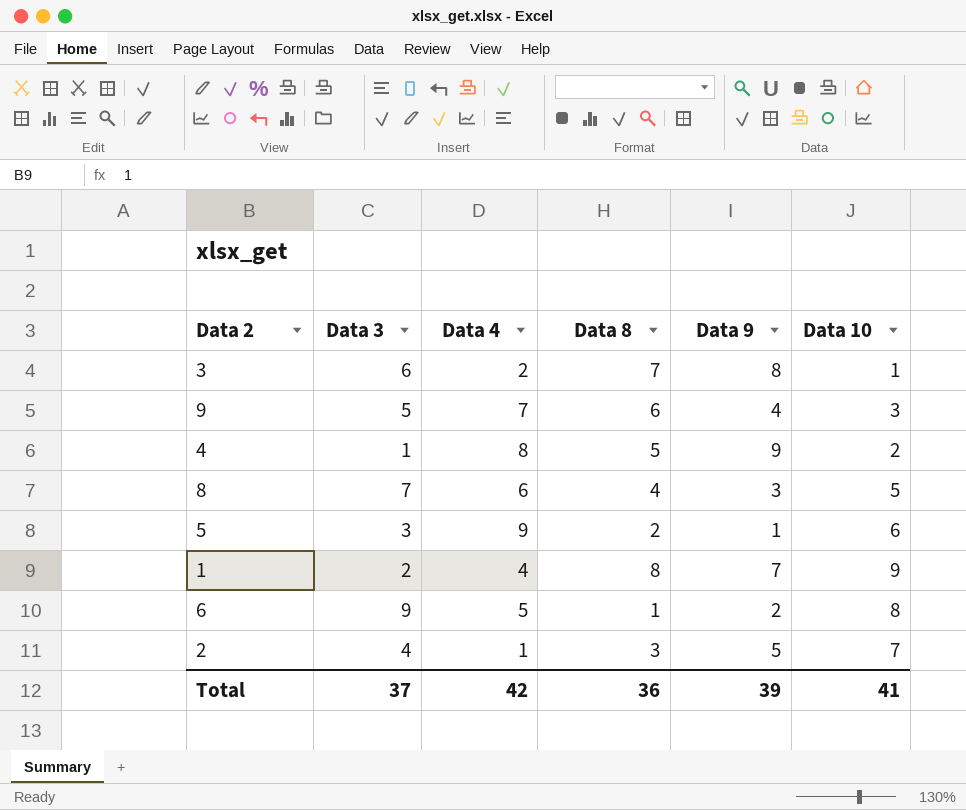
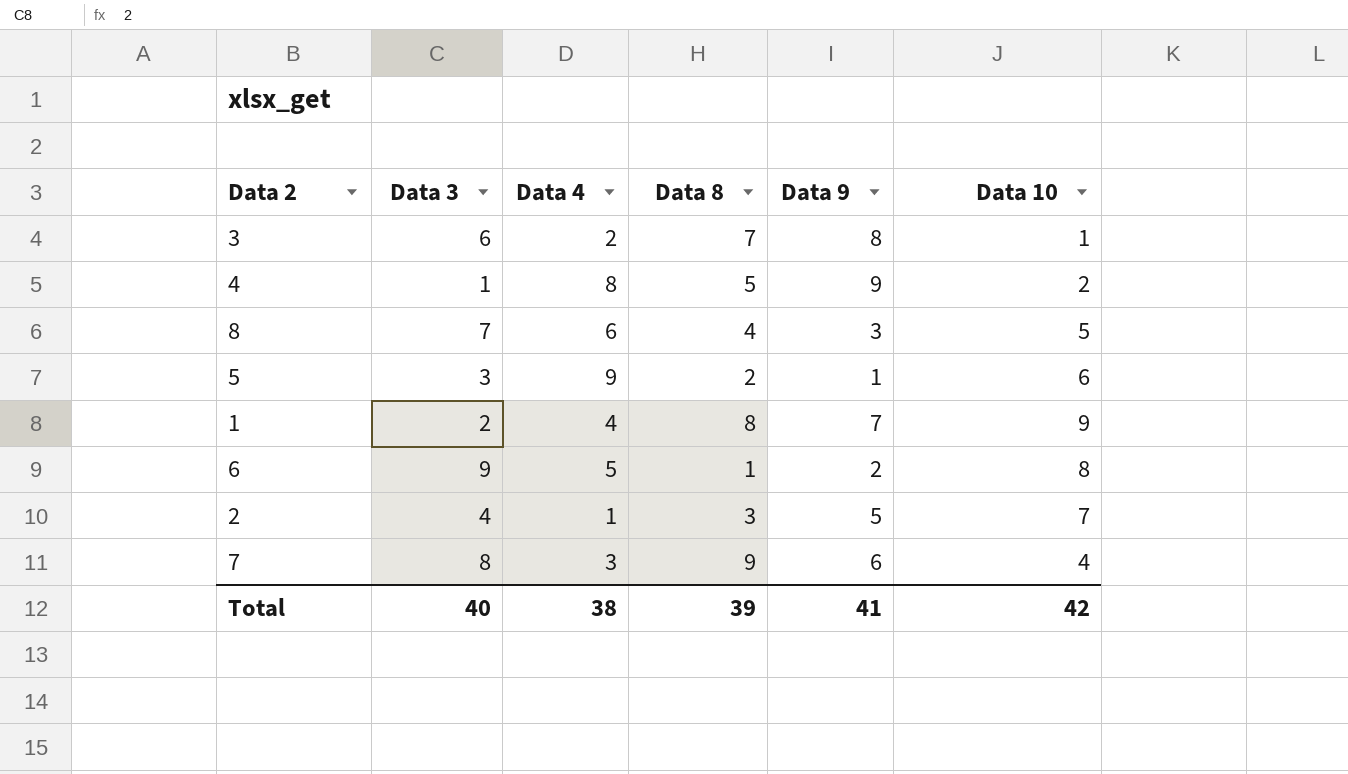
row 9: 5 | 7 | 6 | 4 | 3 -> none
row 7: none -> 8 | 3 | 9 | 6 | 4
Total | Data 3: 37 -> 40
Total | Data 4: 42 -> 38
Total | Data 8: 36 -> 39
Total | Data 9: 39 -> 41
Total | Data 10: 41 -> 42

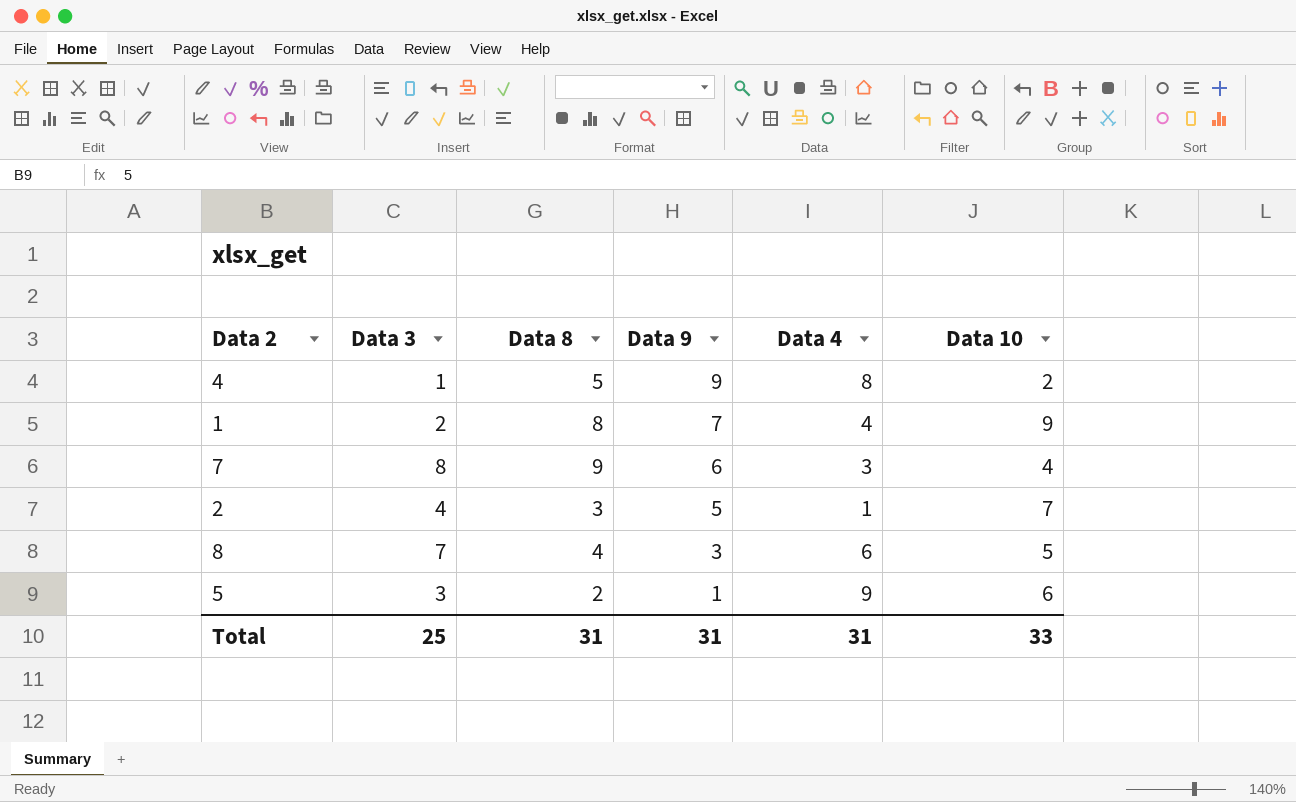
row order: none -> Data 9 descending
column Data 4 | position: 3 -> 5
row 3: 6 | 2 | 7 | 8 | 1 -> none
row 6: 9 | 5 | 1 | 2 | 8 -> none
Total | Data 3: 40 -> 25
Total | Data 8: 39 -> 31
Total | Data 9: 41 -> 31
Total | Data 4: 38 -> 31
Total | Data 10: 42 -> 33

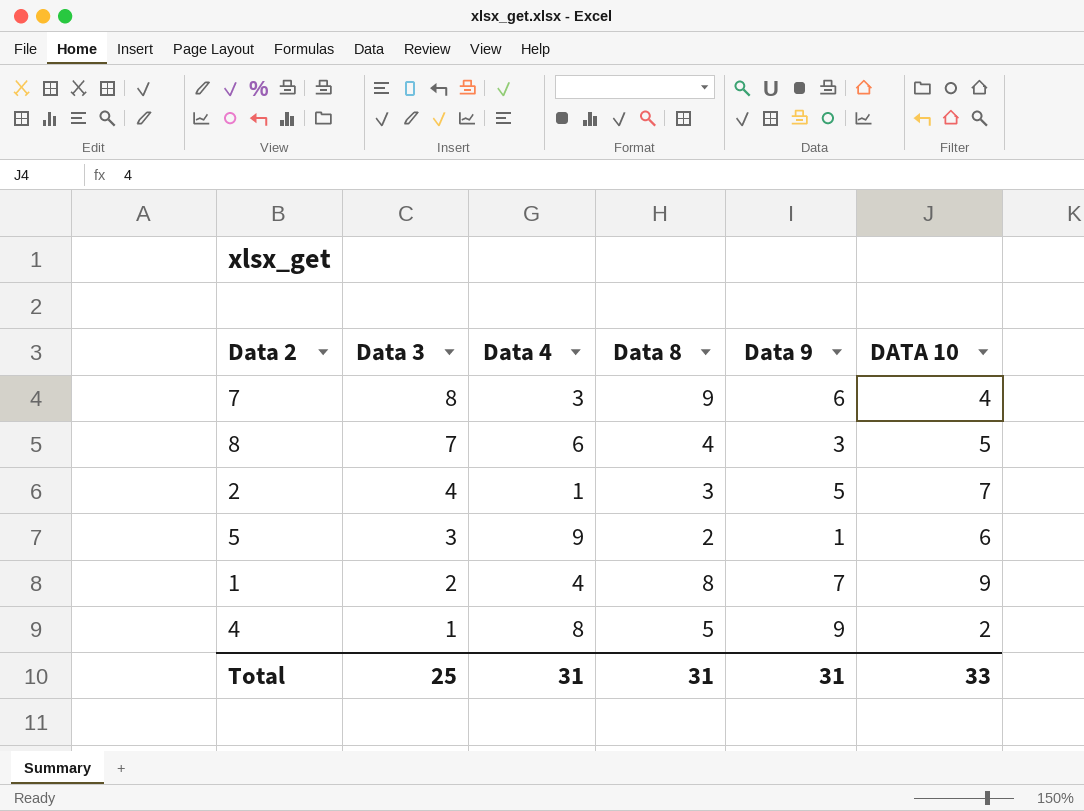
row order: Data 9 descending -> Data 3 descending
column Data 4 | position: 5 -> 3
column name: Data 10 -> DATA 10

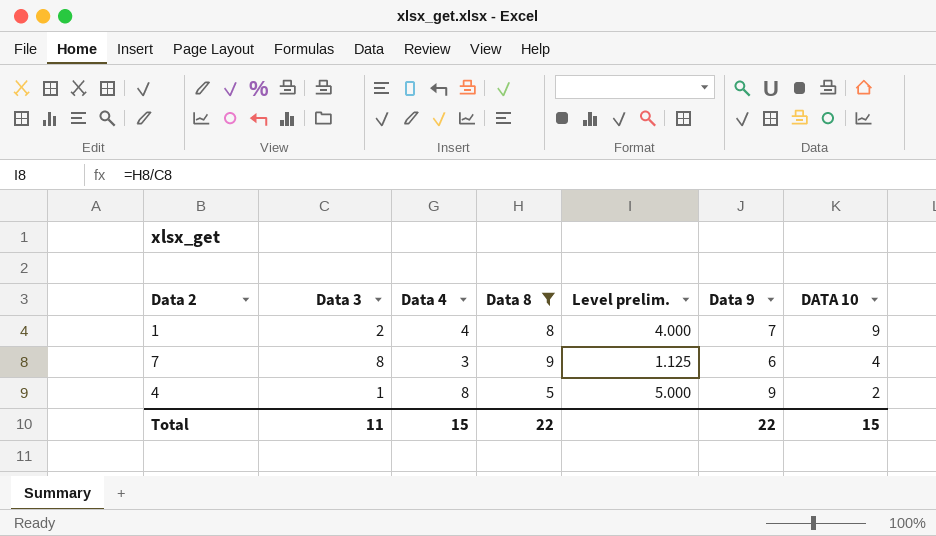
filter: none -> Data 8 >= 5
row order: Data 3 descending -> DATA 10 descending
column Level prelim. | formula: none -> [Data 8] / [Data 3]
Total | Data 3: 25 -> 11
Total | Data 4: 31 -> 15
Total | Data 8: 31 -> 22
Total | Data 9: 31 -> 22
Total | DATA 10: 33 -> 15

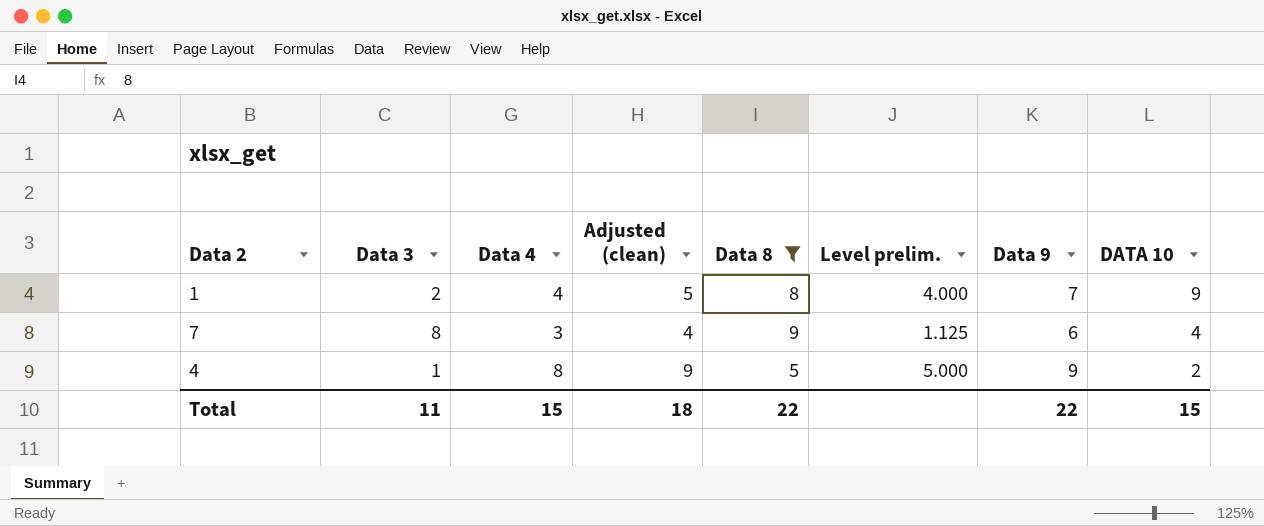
column Adjusted (clean) | formula: none -> [Data 4] + 1

